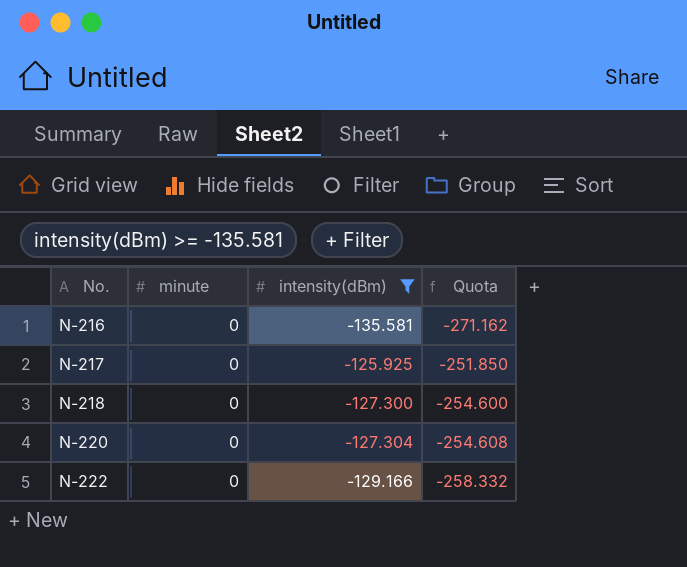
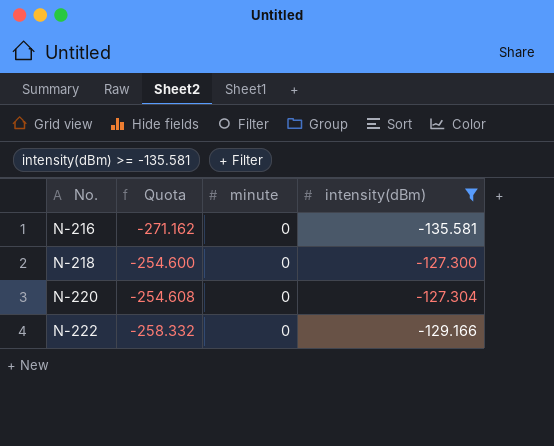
column Quota | position: 4 -> 2
row N-217: 0 | -125.925 | -251.850 -> none

